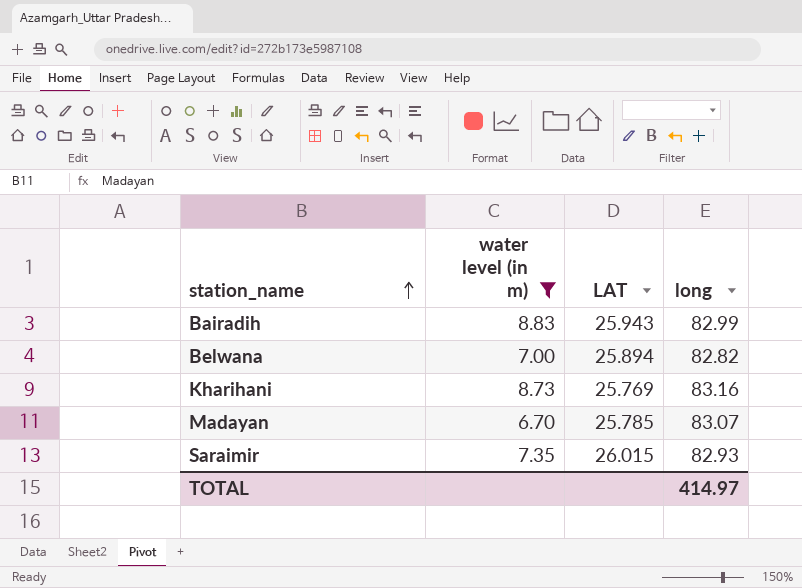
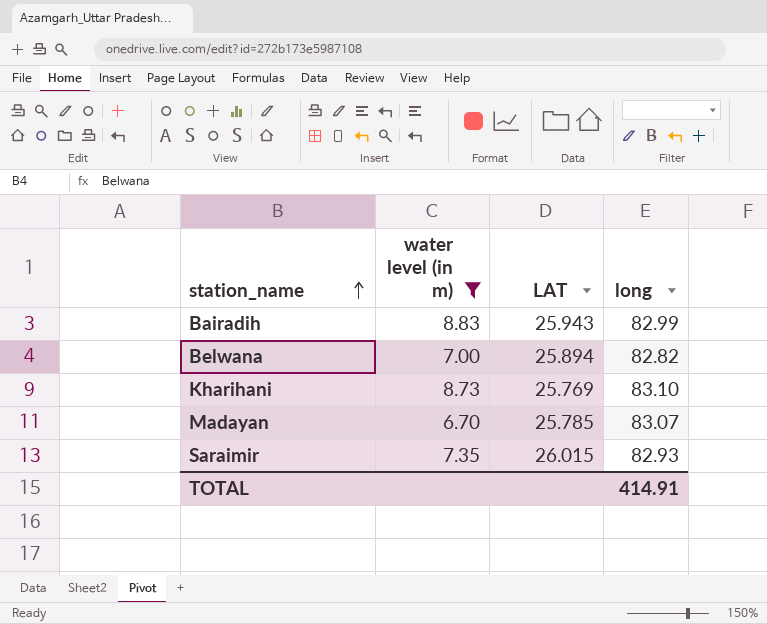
Kharihani | long: 83.16 -> 83.10
TOTAL | long: 414.97 -> 414.91

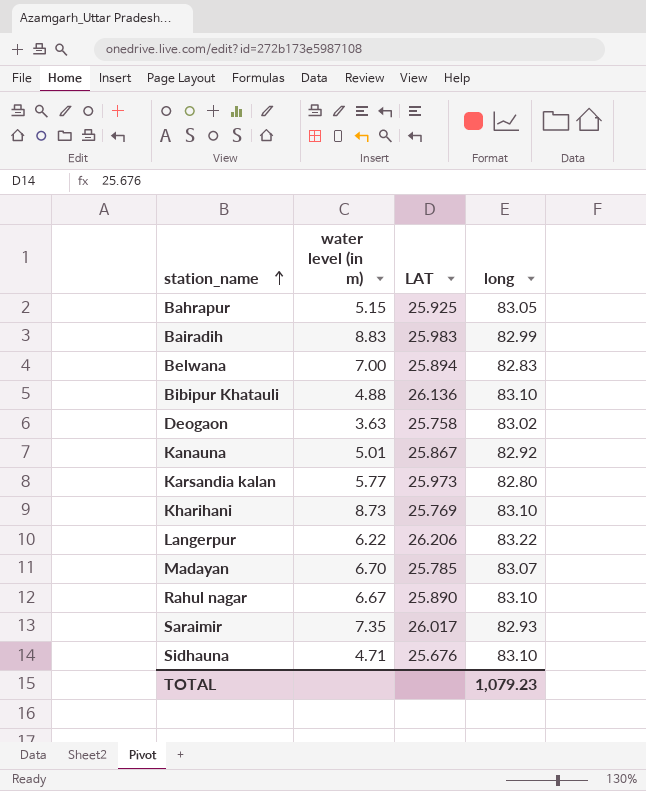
filter: water level (in m) >= 6.70 -> none
Bairadih | LAT: 25.943 -> 25.983
Belwana | long: 82.82 -> 82.83
Saraimir | LAT: 26.015 -> 26.017
TOTAL | long: 414.91 -> 1,079.23

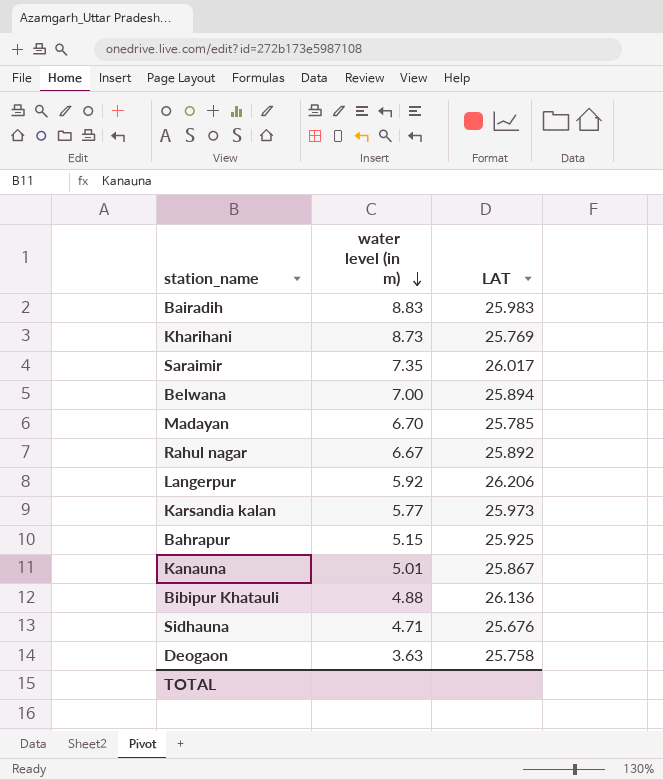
row order: station_name ascending -> water level (in m) descending
column long | position: 4 -> none
Rahul nagar | LAT: 25.890 -> 25.892
Langerpur | water level (in m): 6.22 -> 5.92

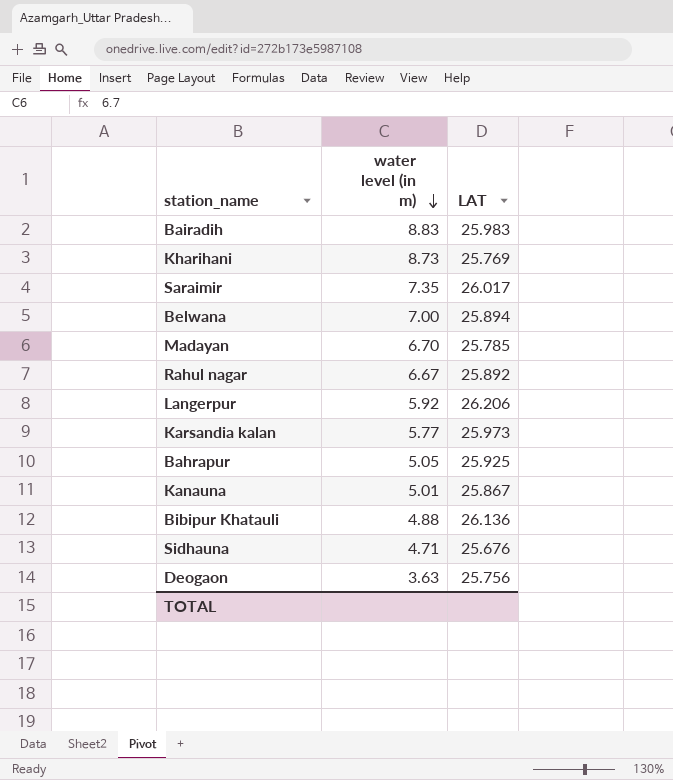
Bahrapur | water level (in m): 5.15 -> 5.05
Deogaon | LAT: 25.758 -> 25.756

